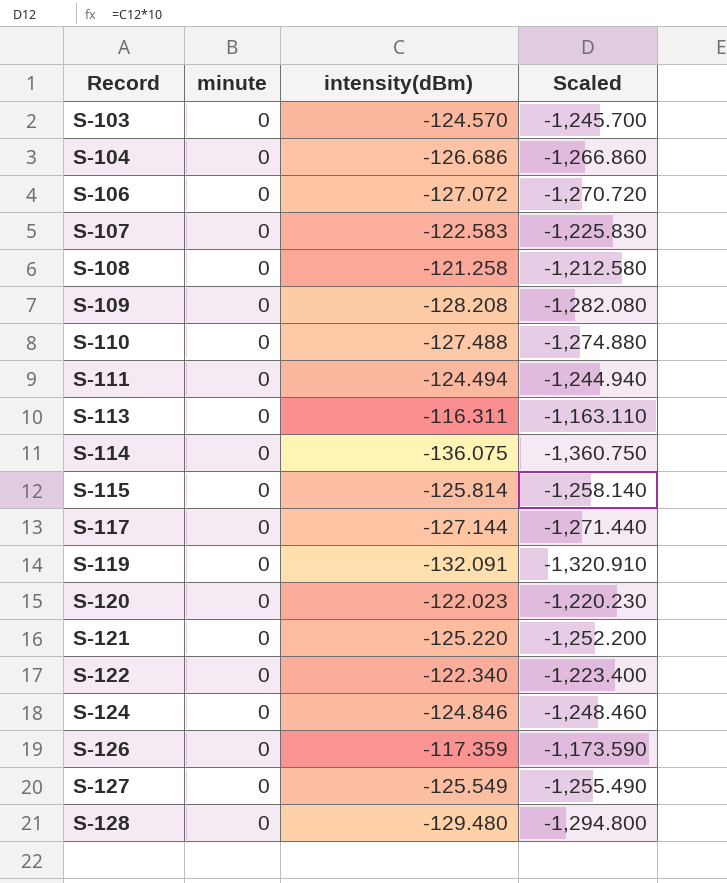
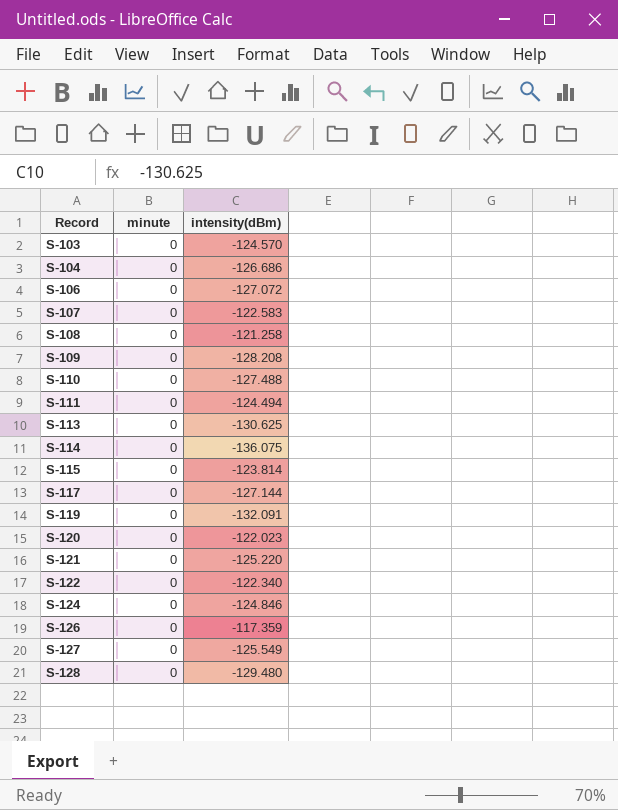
column Scaled | formula: [intensity(dBm)] * 10 -> none
S-113 | intensity(dBm): -116.311 -> -130.625
S-115 | intensity(dBm): -125.814 -> -123.814

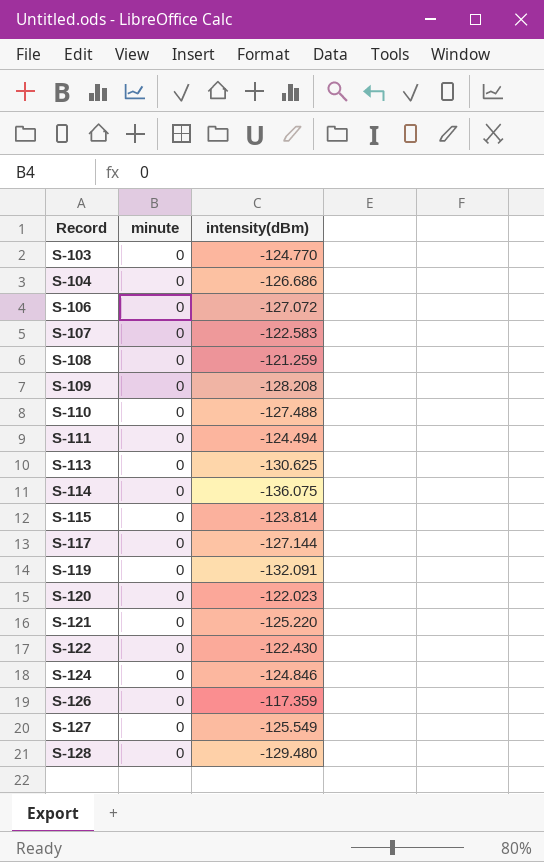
S-103 | intensity(dBm): -124.570 -> -124.770
S-108 | intensity(dBm): -121.258 -> -121.259
S-122 | intensity(dBm): -122.340 -> -122.430

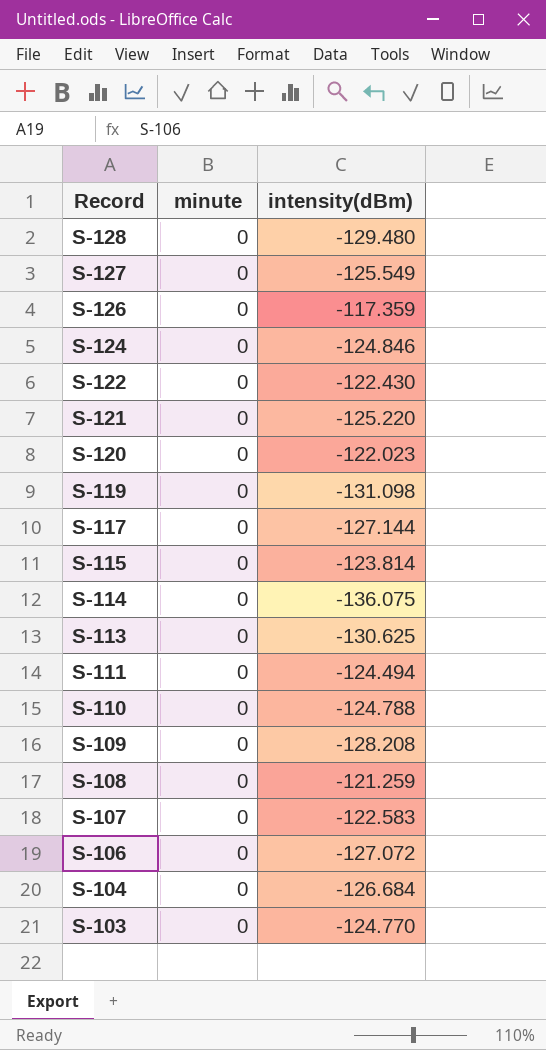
row order: Record ascending -> Record descending
S-119 | intensity(dBm): -132.091 -> -131.098
S-110 | intensity(dBm): -127.488 -> -124.788
S-104 | intensity(dBm): -126.686 -> -126.684

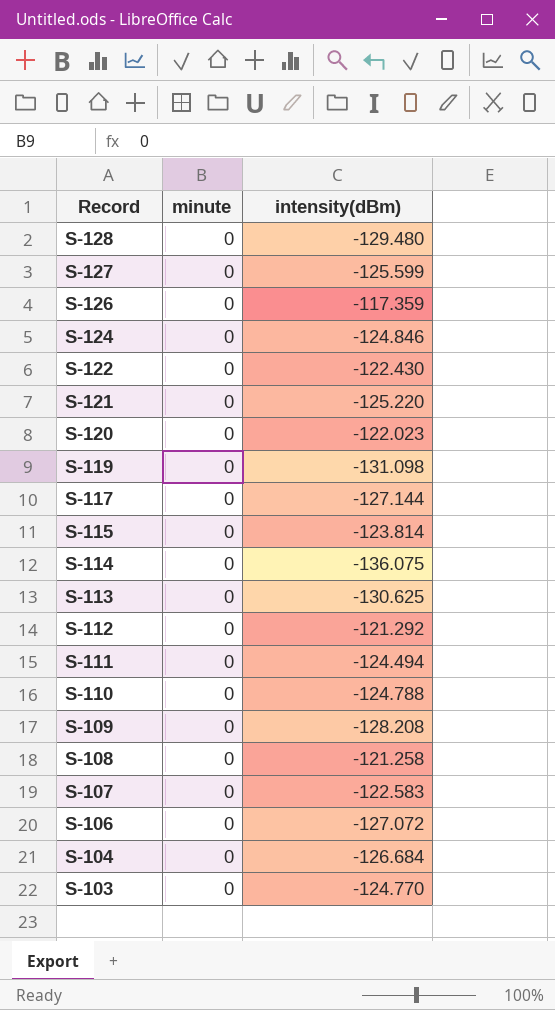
S-127 | intensity(dBm): -125.549 -> -125.599
row S-112: none -> 0 | -121.292
S-108 | intensity(dBm): -121.259 -> -121.258

